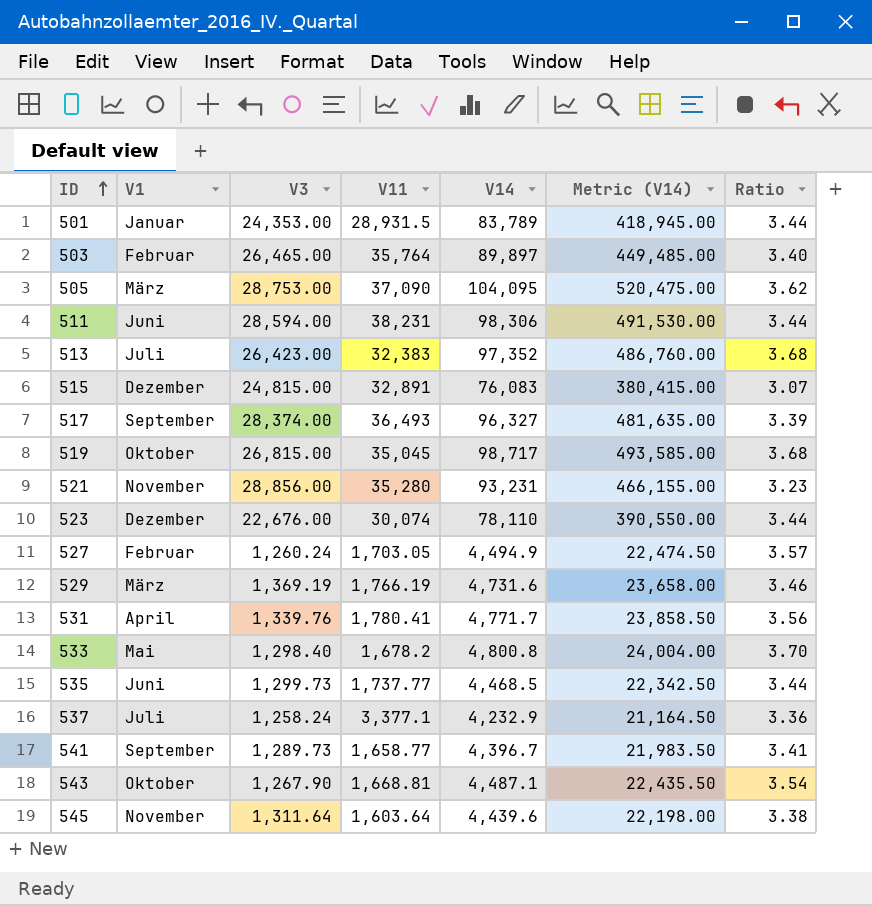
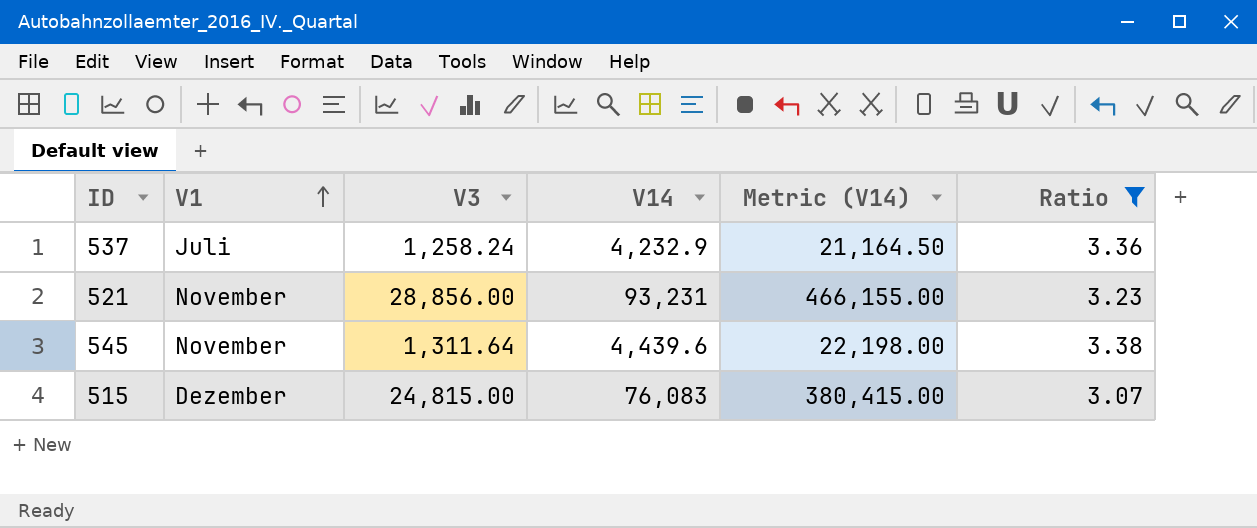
filter: none -> Ratio <= 3.38
row order: ID ascending -> V1 ascending
column V11 | position: 4 -> none

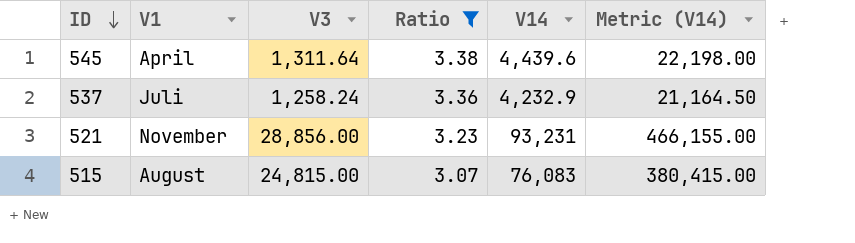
row order: V1 ascending -> ID descending
column Ratio | position: 6 -> 4
545 | V1: November -> April
515 | V1: Dezember -> August

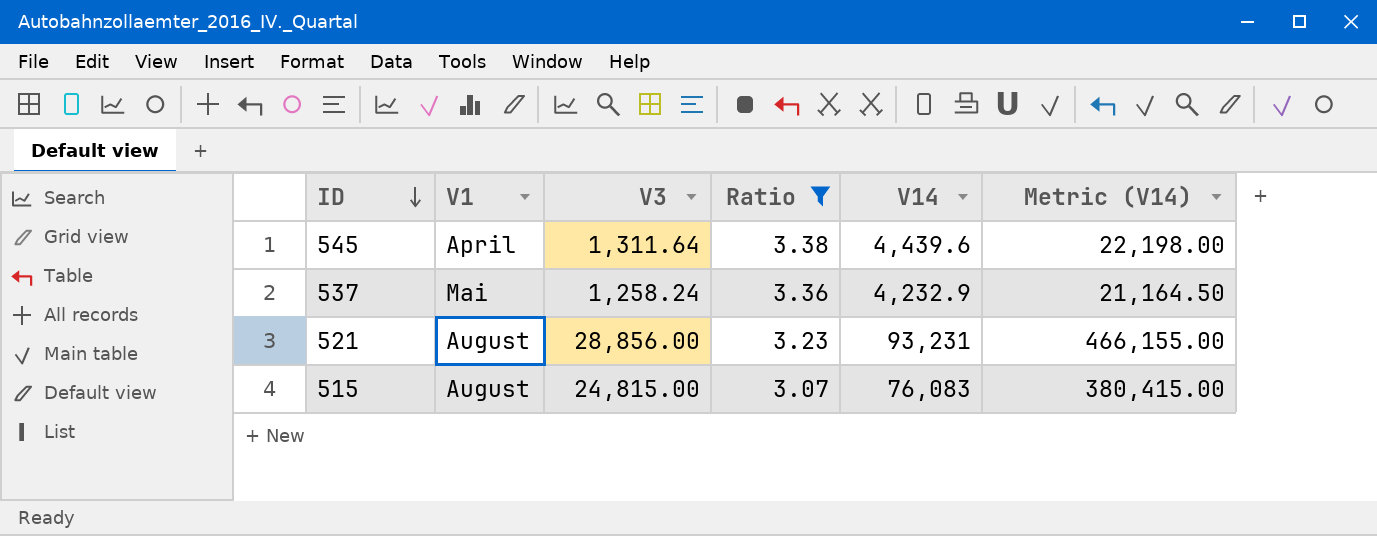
537 | V1: Juli -> Mai
521 | V1: November -> August

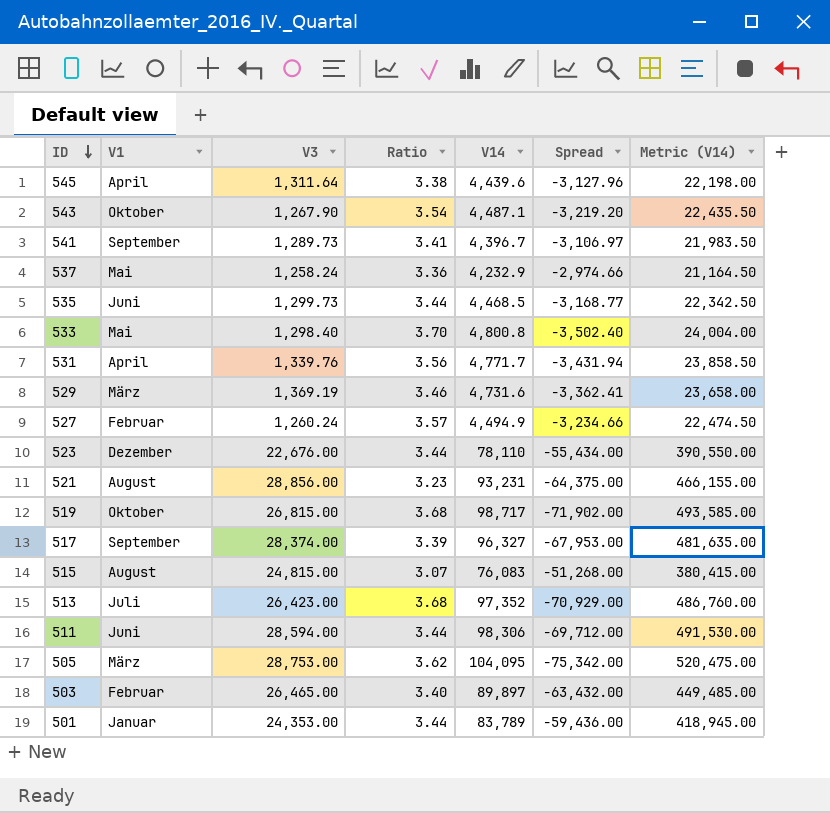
filter: Ratio <= 3.38 -> none
column Spread | formula: none -> [V3] - [V14]

